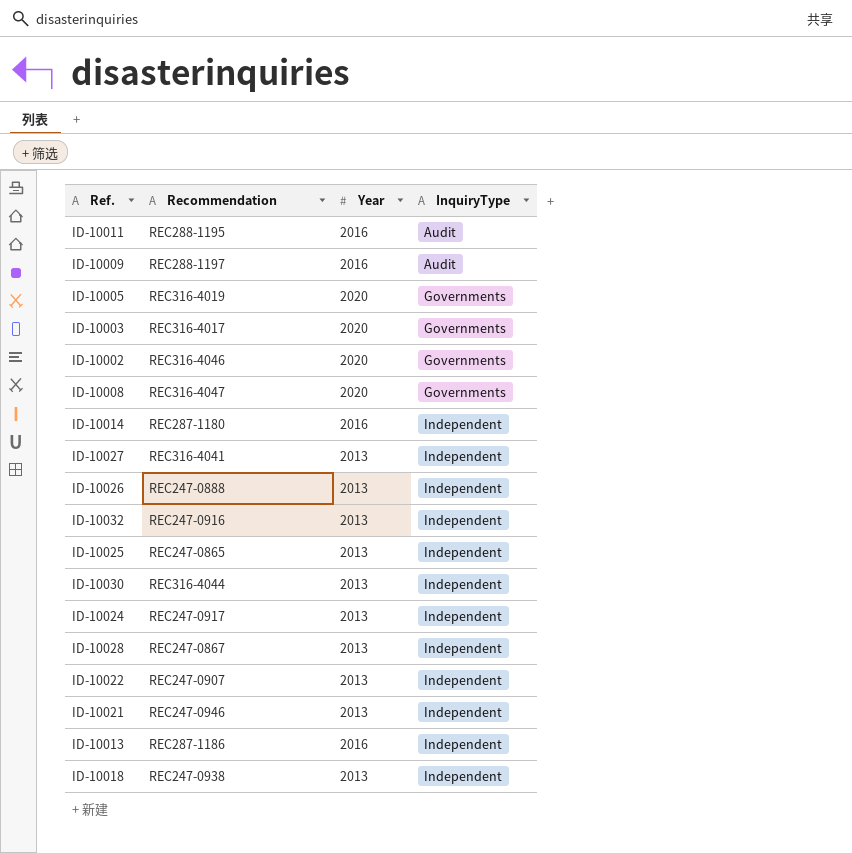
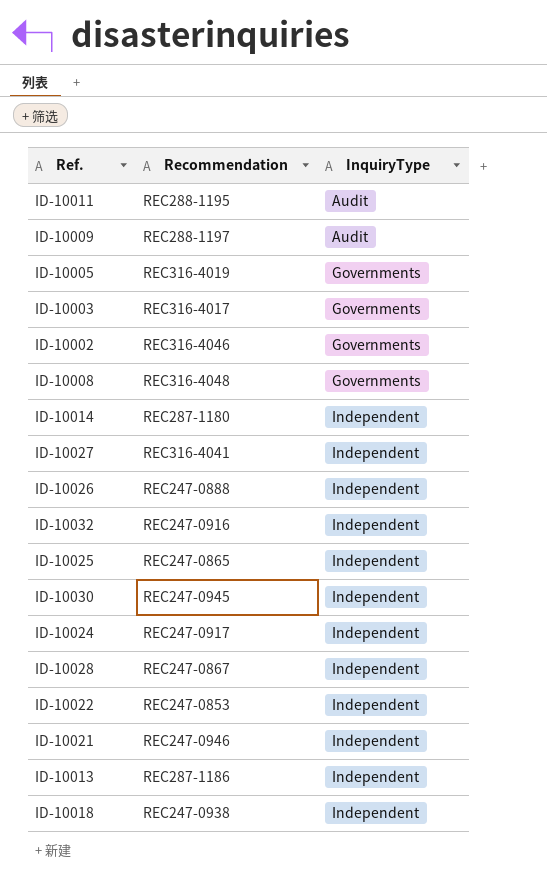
column Year | position: 3 -> none
ID-10008 | Recommendation: REC316-4047 -> REC316-4048
ID-10030 | Recommendation: REC316-4044 -> REC247-0945
ID-10022 | Recommendation: REC247-0907 -> REC247-0853

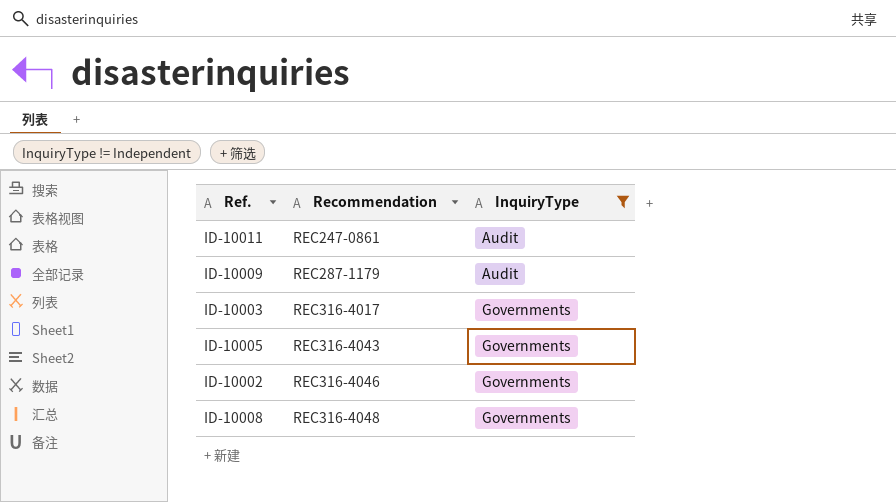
filter: none -> InquiryType != Independent
row order: InquiryType ascending -> Recommendation ascending
ID-10011 | Recommendation: REC288-1195 -> REC247-0861
ID-10009 | Recommendation: REC288-1197 -> REC287-1179
ID-10005 | Recommendation: REC316-4019 -> REC316-4043

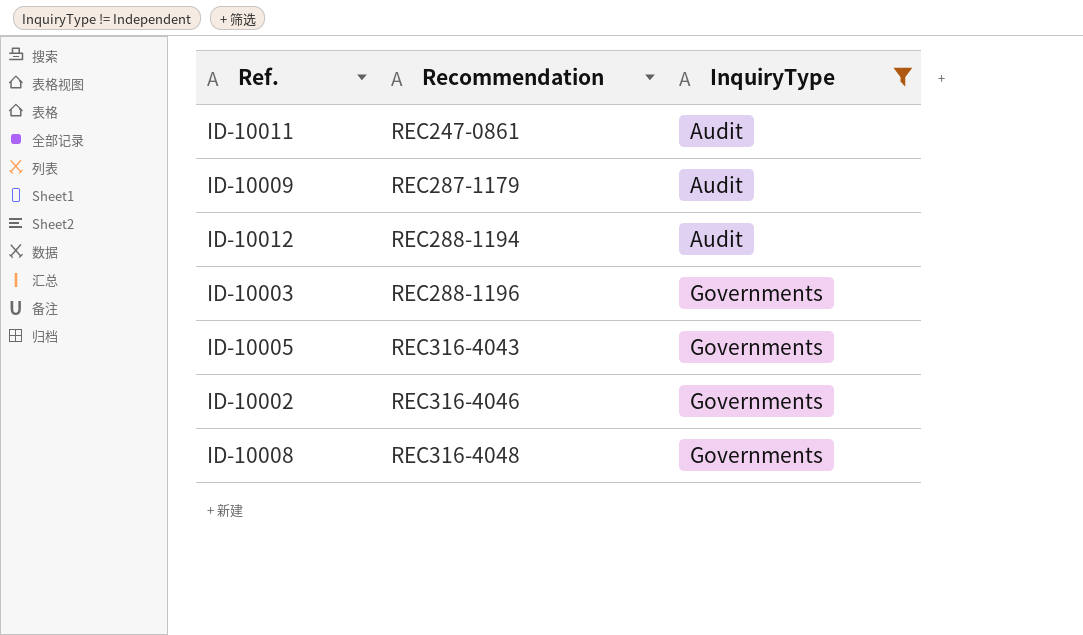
row ID-10012: none -> REC288-1194 | Audit
ID-10003 | Recommendation: REC316-4017 -> REC288-1196

